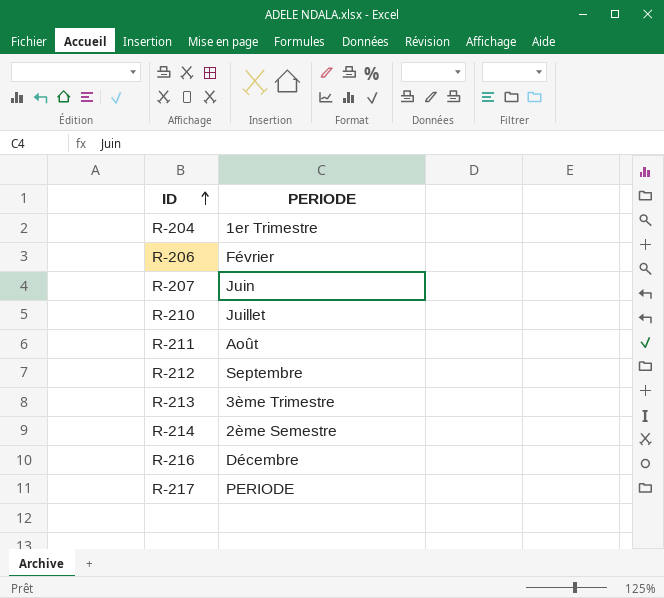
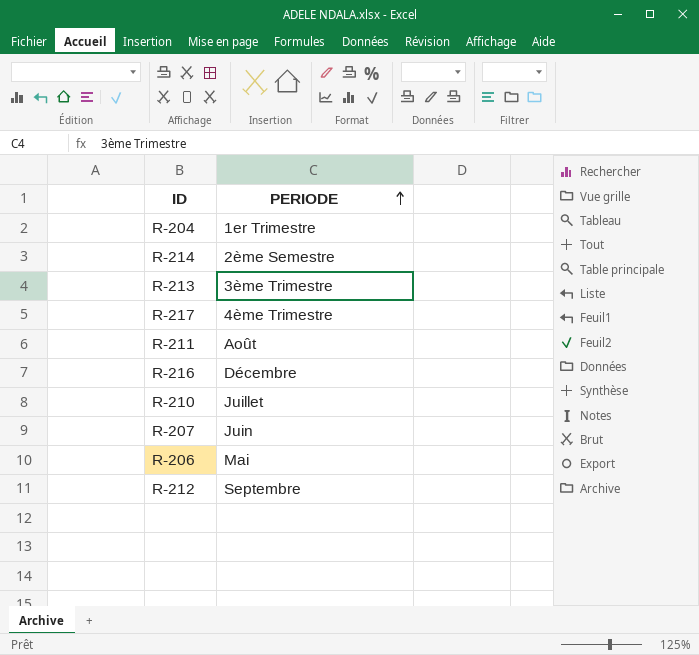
row order: ID ascending -> PERIODE ascending
R-217 | PERIODE: PERIODE -> 4ème Trimestre
R-206 | PERIODE: Février -> Mai

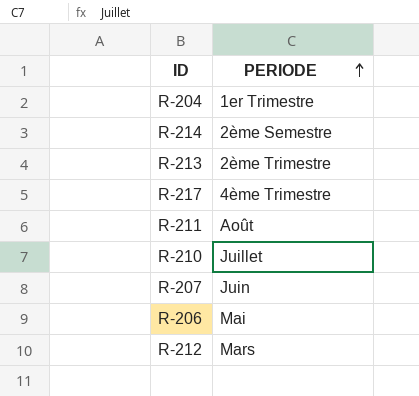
row R-216: Décembre -> none
R-213 | PERIODE: 3ème Trimestre -> 2ème Trimestre
R-212 | PERIODE: Septembre -> Mars

